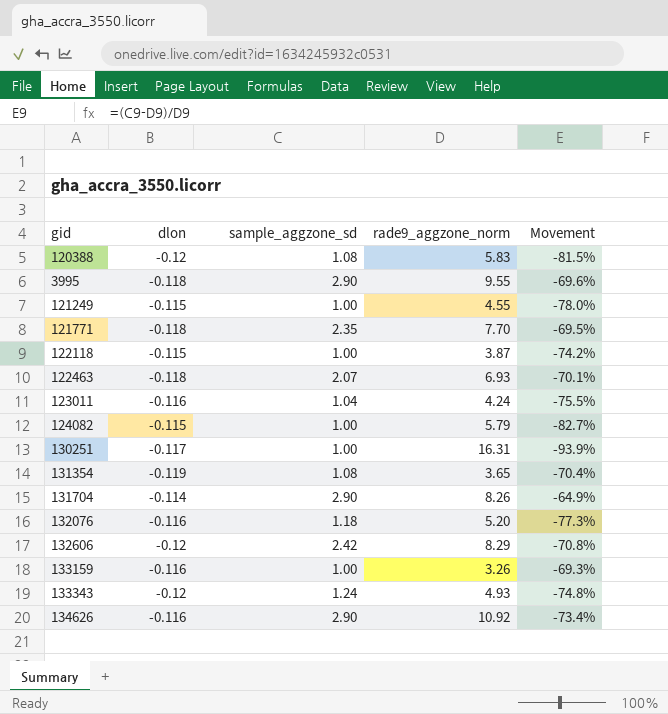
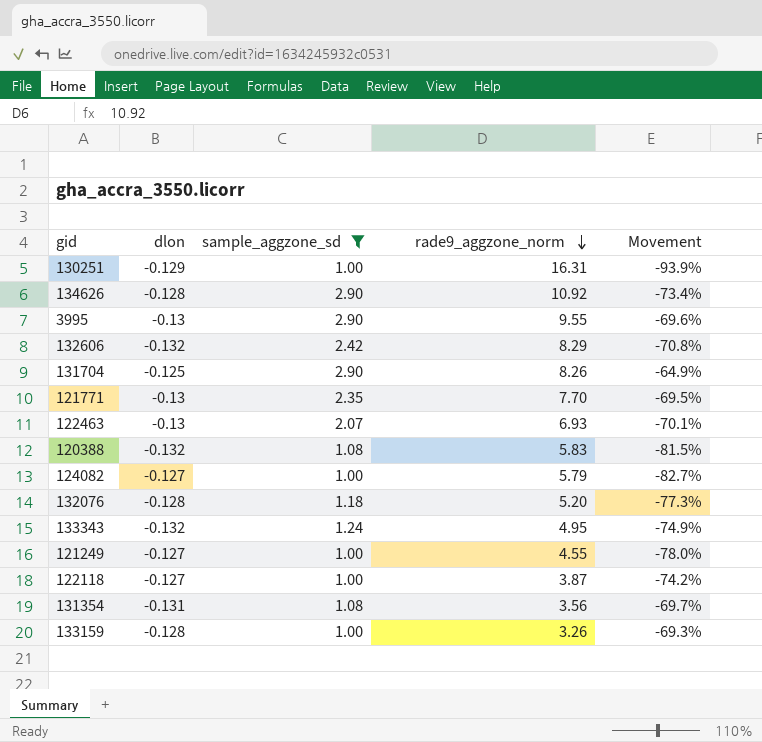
filter: none -> sample_aggzone_sd != 1.04
row order: none -> rade9_aggzone_norm descending
130251 | dlon: -0.117 -> -0.129
134626 | dlon: -0.116 -> -0.128
3995 | dlon: -0.118 -> -0.13
132606 | dlon: -0.12 -> -0.132
131704 | dlon: -0.114 -> -0.125
121771 | dlon: -0.118 -> -0.13
122463 | dlon: -0.118 -> -0.13
120388 | dlon: -0.12 -> -0.132
124082 | dlon: -0.115 -> -0.127
132076 | dlon: -0.116 -> -0.128
133343 | dlon: -0.12 -> -0.132
133343 | rade9_aggzone_norm: 4.93 -> 4.95
133343 | Movement: -74.8% -> -74.9%
121249 | dlon: -0.115 -> -0.127
122118 | dlon: -0.115 -> -0.127
131354 | dlon: -0.119 -> -0.131
131354 | rade9_aggzone_norm: 3.65 -> 3.56
131354 | Movement: -70.4% -> -69.7%
133159 | dlon: -0.116 -> -0.128

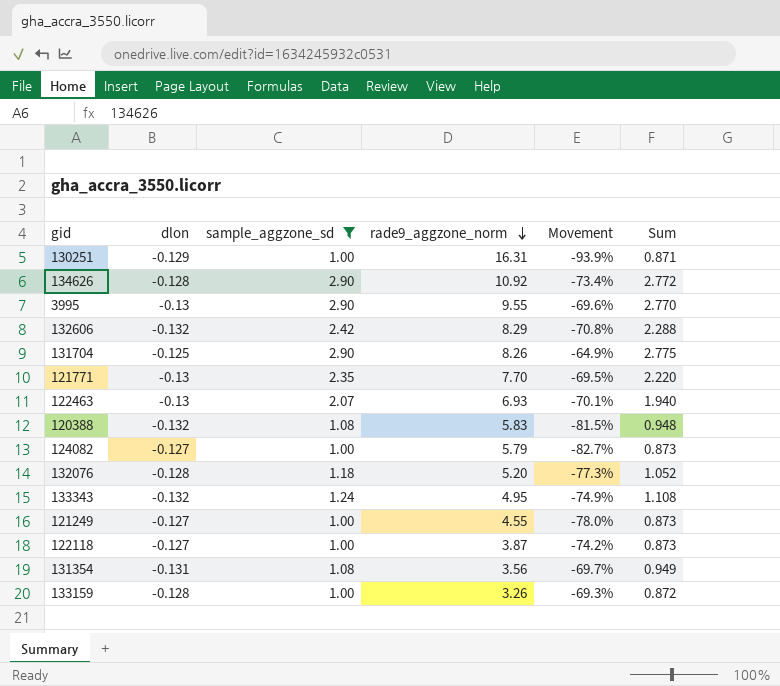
column Sum | formula: none -> [dlon] + [sample_aggzone_sd]

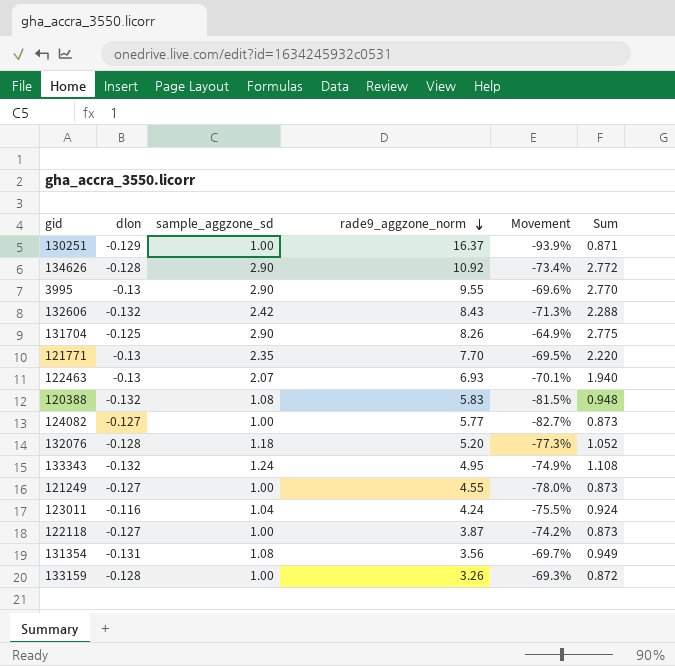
filter: sample_aggzone_sd != 1.04 -> none
130251 | rade9_aggzone_norm: 16.31 -> 16.37
132606 | rade9_aggzone_norm: 8.29 -> 8.43
132606 | Movement: -70.8% -> -71.3%
124082 | rade9_aggzone_norm: 5.79 -> 5.77

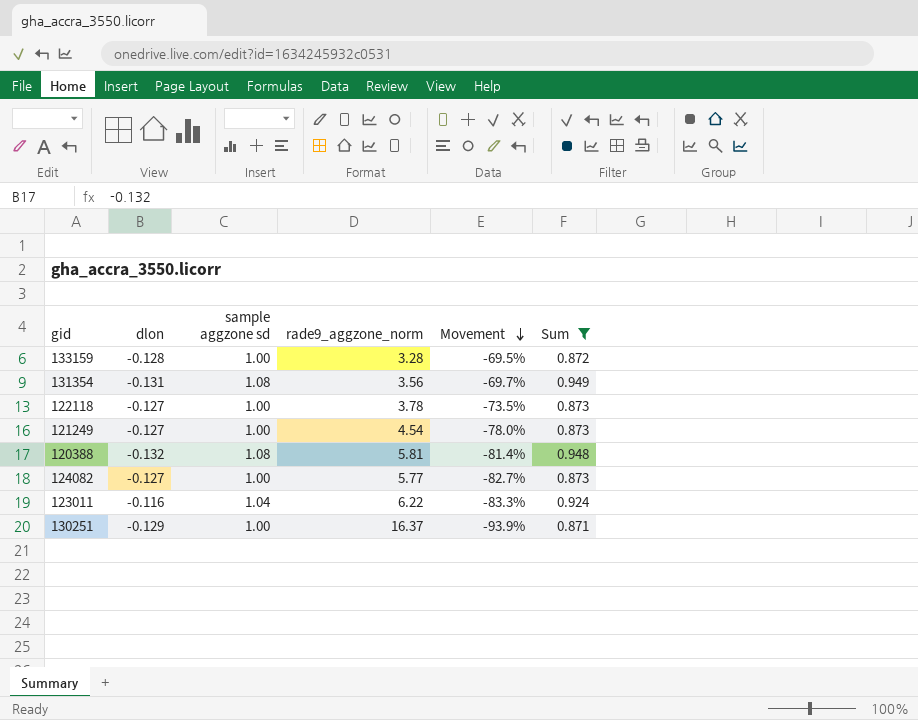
filter: none -> Sum <= 0.949
row order: rade9_aggzone_norm descending -> Movement descending
column name: sample_aggzone_sd -> sample aggzone sd
133159 | rade9_aggzone_norm: 3.26 -> 3.28
133159 | Movement: -69.3% -> -69.5%
122118 | rade9_aggzone_norm: 3.87 -> 3.78
122118 | Movement: -74.2% -> -73.5%
121249 | rade9_aggzone_norm: 4.55 -> 4.54
120388 | rade9_aggzone_norm: 5.83 -> 5.81
120388 | Movement: -81.5% -> -81.4%
123011 | rade9_aggzone_norm: 4.24 -> 6.22
123011 | Movement: -75.5% -> -83.3%

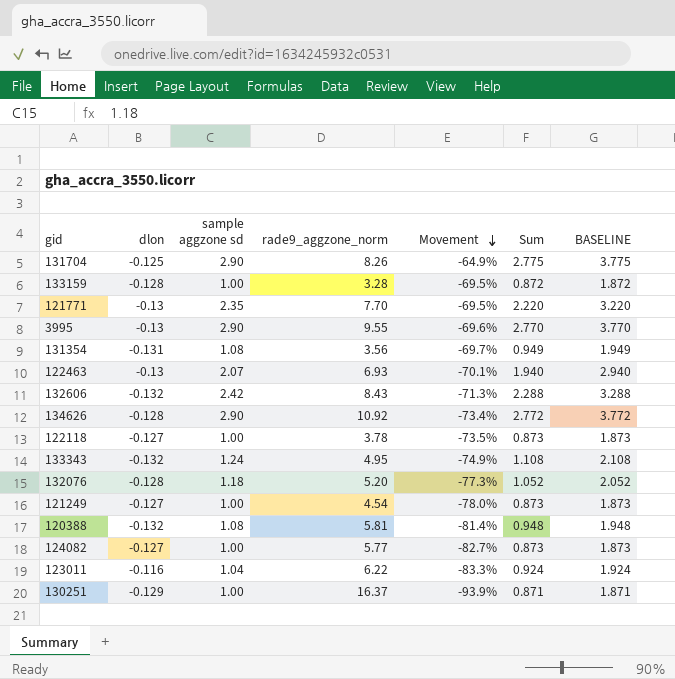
filter: Sum <= 0.949 -> none
column BASELINE | formula: none -> [Sum] + 1

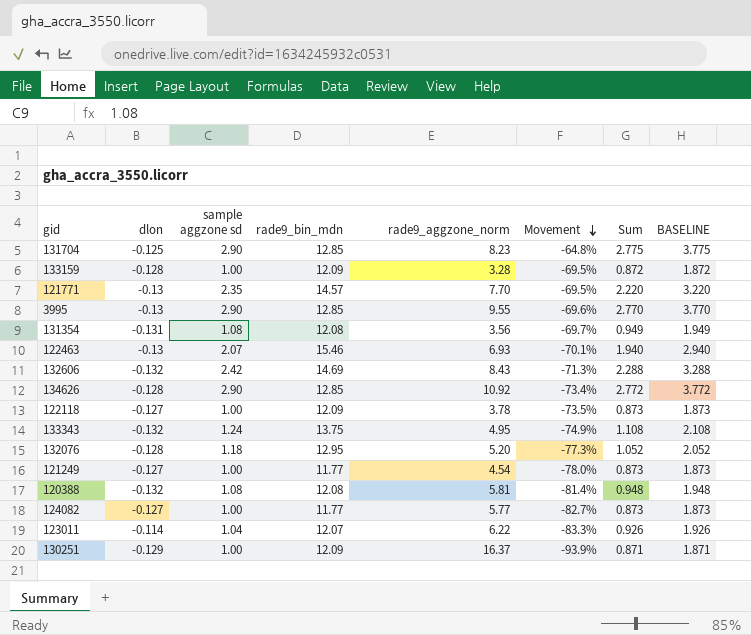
column rade9_bin_mdn | position: none -> 4
131704 | rade9_aggzone_norm: 8.26 -> 8.23
131704 | Movement: -64.9% -> -64.8%
123011 | dlon: -0.116 -> -0.114
123011 | Sum: 0.924 -> 0.926
123011 | BASELINE: 1.924 -> 1.926

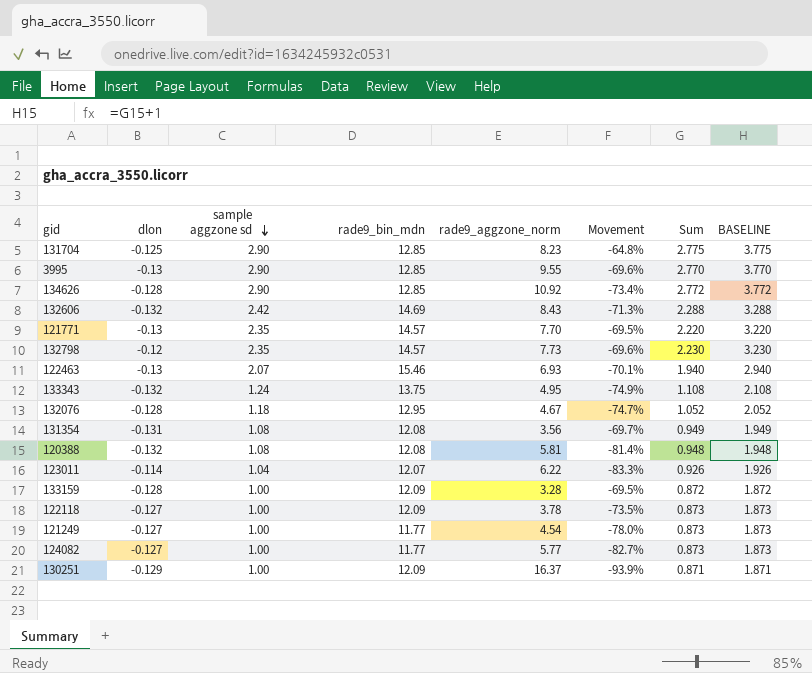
row order: Movement descending -> sample aggzone sd descending
row 132798: none -> -0.12 | 2.35 | 14.57 | 7.73 | -69.6% | 2.230 | 3.230
132076 | rade9_aggzone_norm: 5.20 -> 4.67
132076 | Movement: -77.3% -> -74.7%

